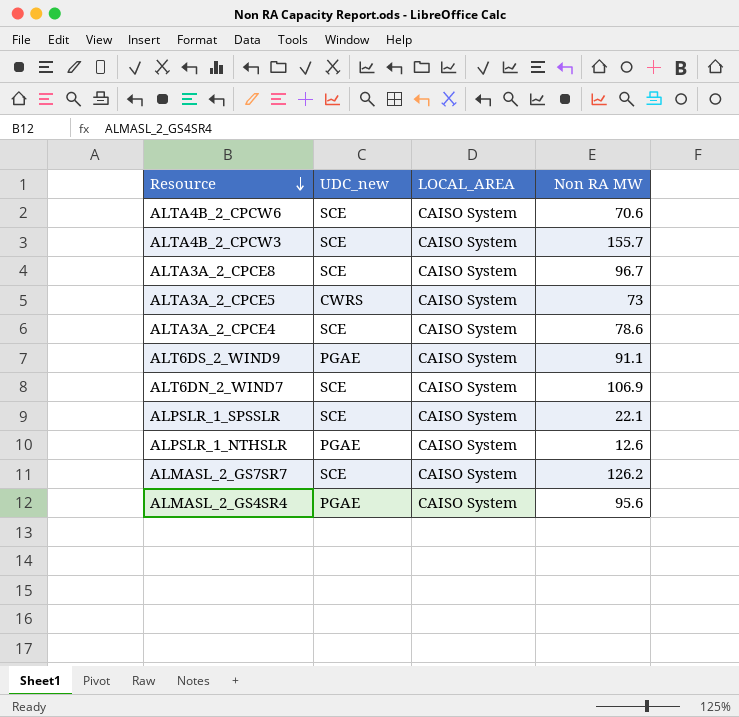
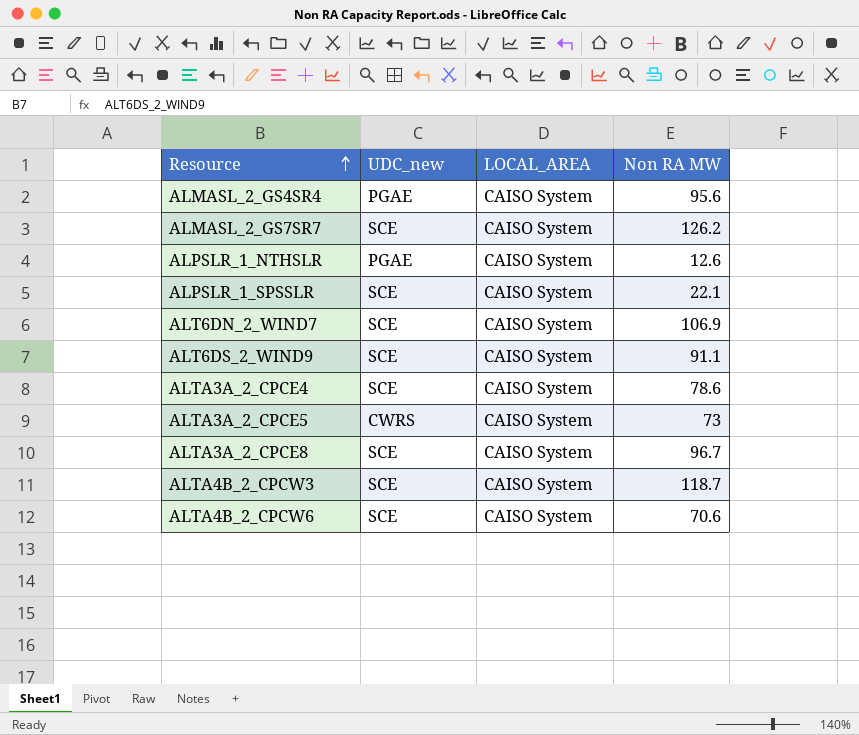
row order: Resource descending -> Resource ascending
ALT6DS_2_WIND9 | UDC_new: PGAE -> SCE
ALTA4B_2_CPCW3 | Non RA MW: 155.7 -> 118.7

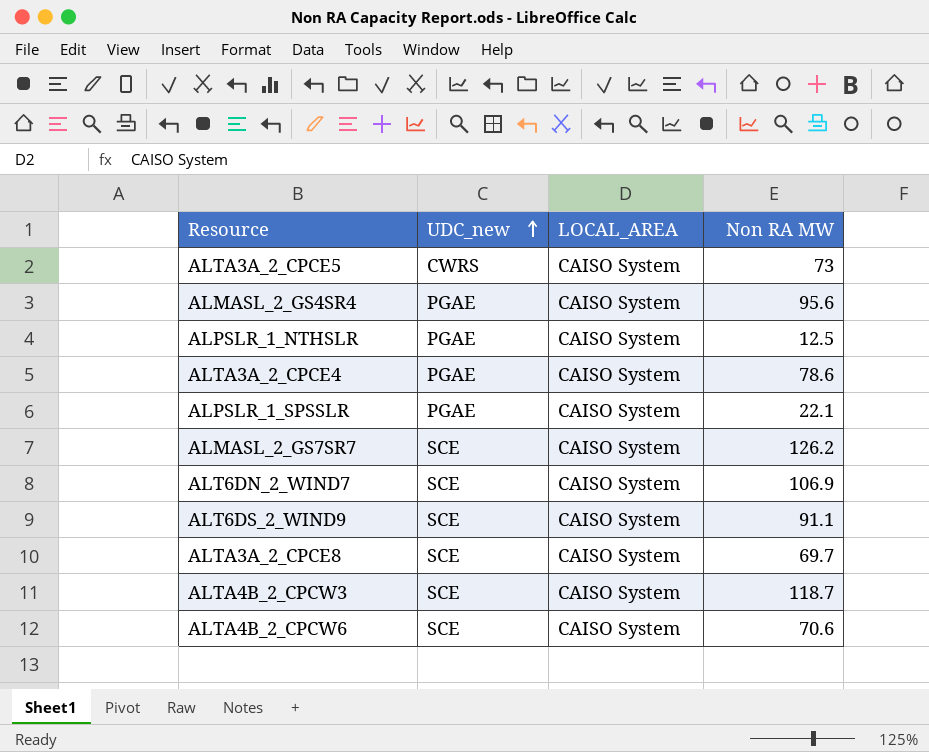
row order: Resource ascending -> UDC_new ascending
ALPSLR_1_NTHSLR | Non RA MW: 12.6 -> 12.5
ALTA3A_2_CPCE4 | UDC_new: SCE -> PGAE
ALPSLR_1_SPSSLR | UDC_new: SCE -> PGAE
ALTA3A_2_CPCE8 | Non RA MW: 96.7 -> 69.7

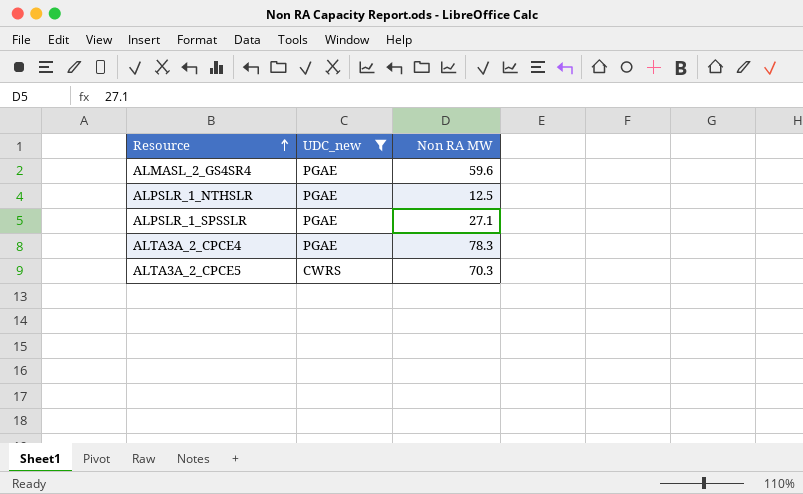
filter: none -> UDC_new != SCE
row order: UDC_new ascending -> Resource ascending
column LOCAL_AREA | position: 3 -> none
ALMASL_2_GS4SR4 | Non RA MW: 95.6 -> 59.6
ALPSLR_1_SPSSLR | Non RA MW: 22.1 -> 27.1
ALTA3A_2_CPCE4 | Non RA MW: 78.6 -> 78.3
ALTA3A_2_CPCE5 | Non RA MW: 73 -> 70.3

